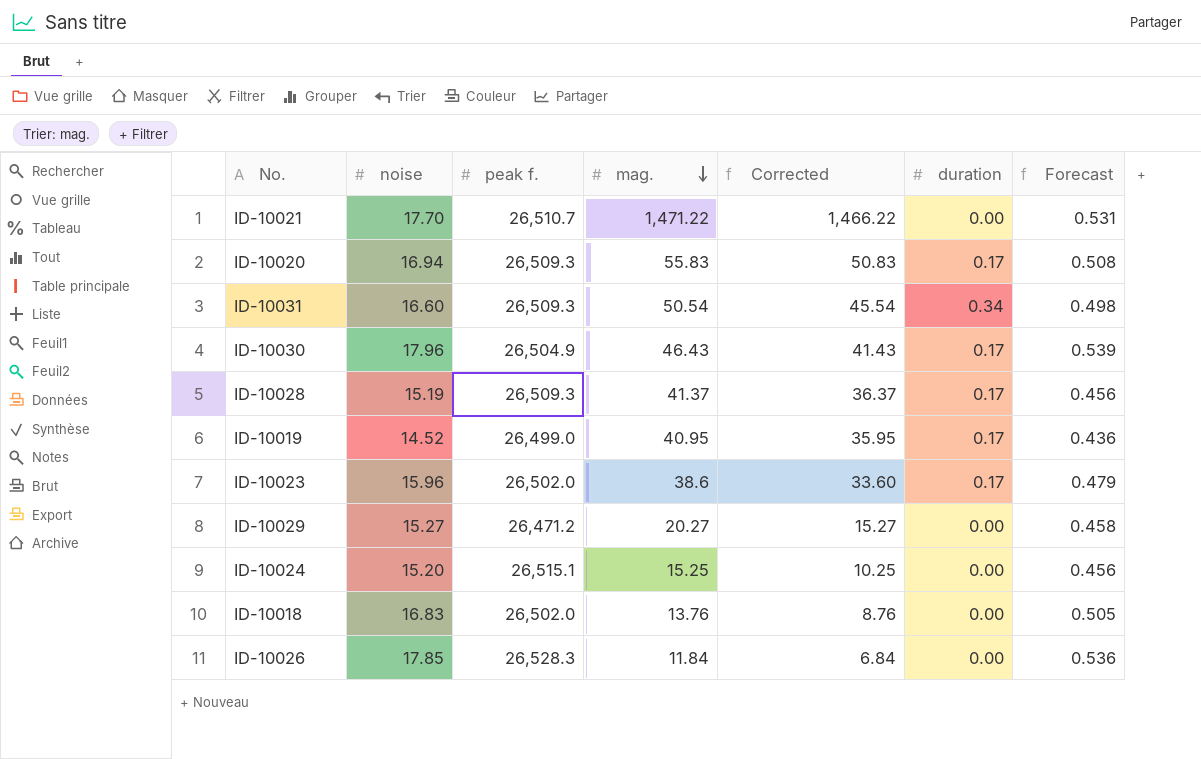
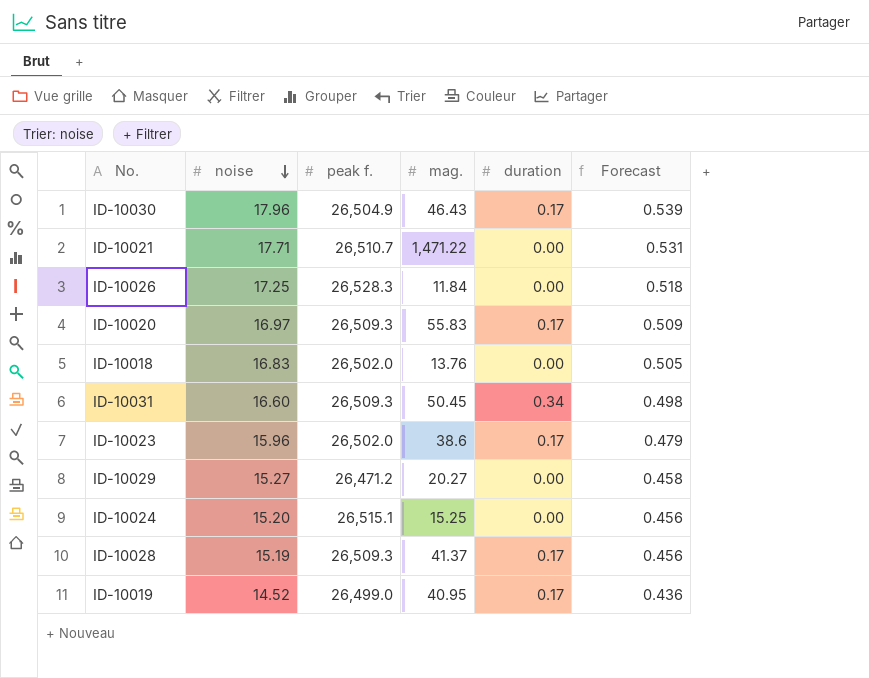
row order: mag. descending -> noise descending
column Corrected | formula: [mag.] - 5 -> none
ID-10021 | noise: 17.70 -> 17.71
ID-10026 | noise: 17.85 -> 17.25
ID-10026 | Forecast: 0.536 -> 0.518
ID-10020 | noise: 16.94 -> 16.97
ID-10020 | Forecast: 0.508 -> 0.509
ID-10031 | mag.: 50.54 -> 50.45

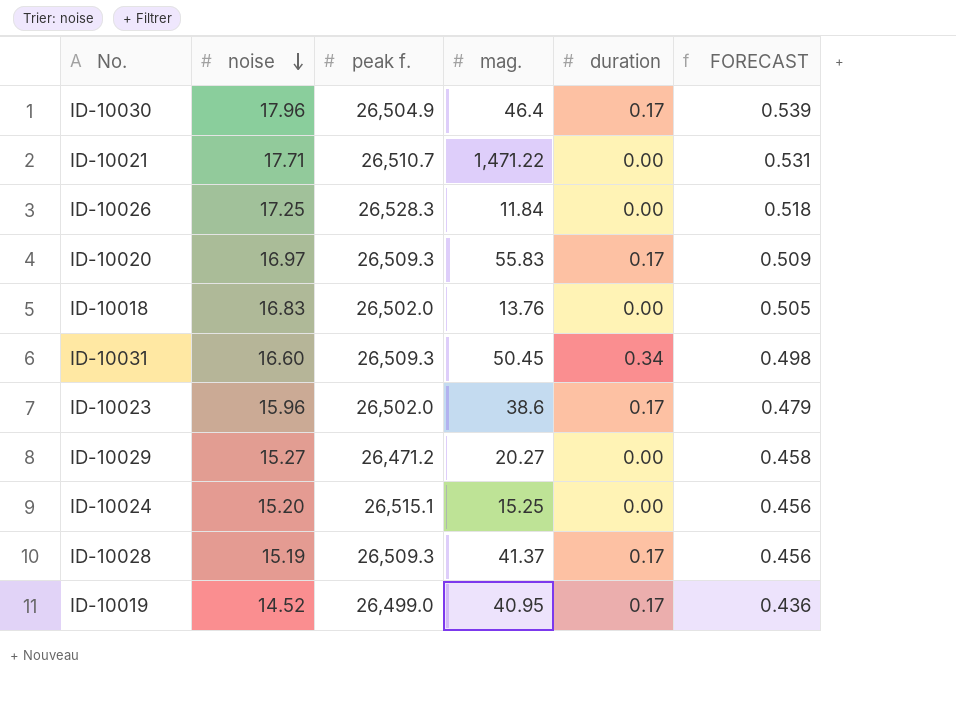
column name: Forecast -> FORECAST
ID-10030 | mag.: 46.43 -> 46.4

